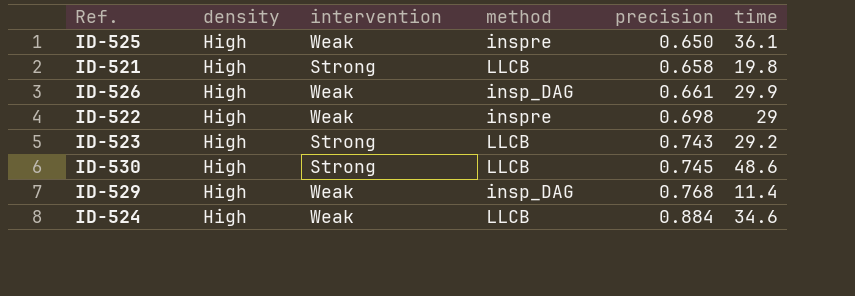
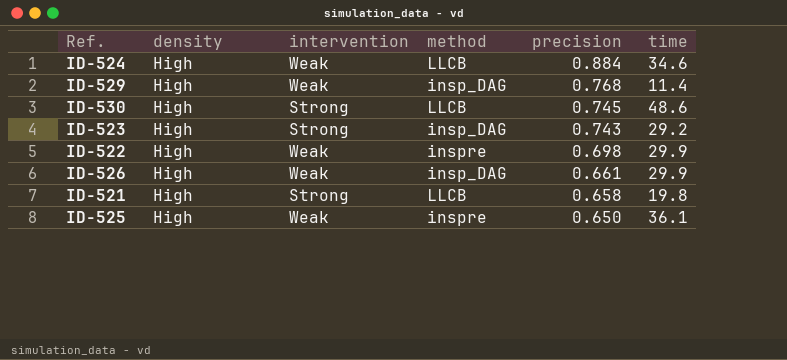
row order: precision ascending -> precision descending
ID-523 | method: LLCB -> insp_DAG
ID-522 | time: 29 -> 29.9

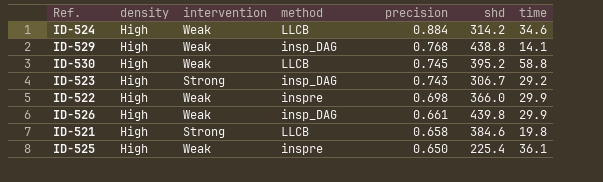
column shd | position: none -> 6
ID-529 | time: 11.4 -> 14.1
ID-530 | intervention: Strong -> Weak
ID-530 | time: 48.6 -> 58.8

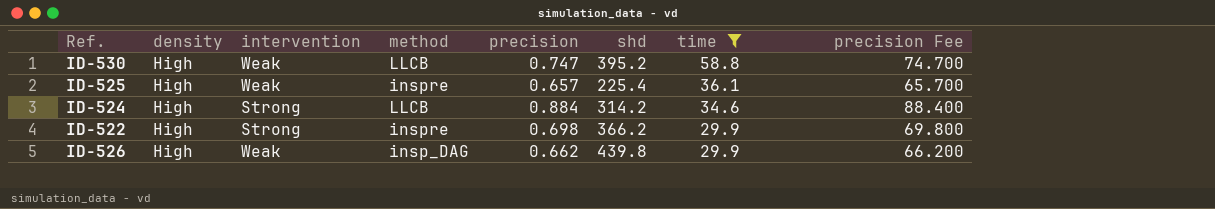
filter: none -> time >= 29.9
row order: precision descending -> time descending
column precision Fee | formula: none -> [precision] * 100
ID-530 | precision: 0.745 -> 0.747
ID-525 | precision: 0.650 -> 0.657
ID-524 | intervention: Weak -> Strong
ID-522 | intervention: Weak -> Strong
ID-522 | shd: 366.0 -> 366.2
ID-526 | precision: 0.661 -> 0.662

